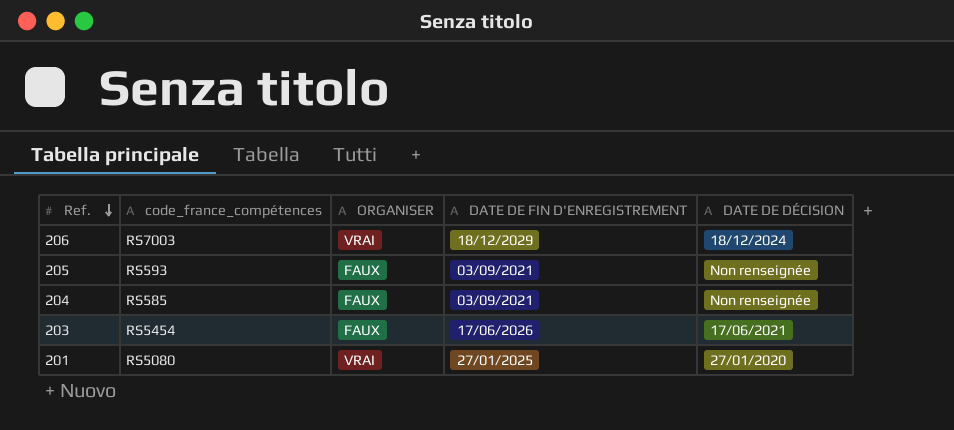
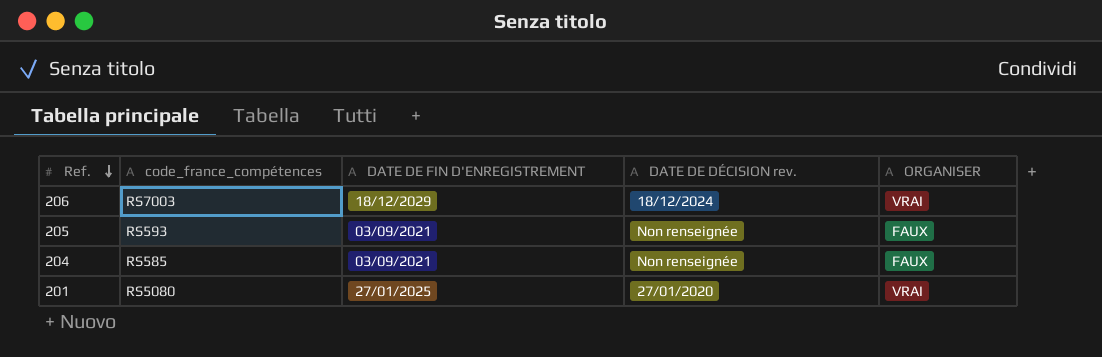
column name: DATE DE DÉCISION -> DATE DE DÉCISION rev.
column ORGANISER | position: 3 -> 5
row 203: RS5454 | FAUX | 17/06/2026 | 17/06/2021 -> none

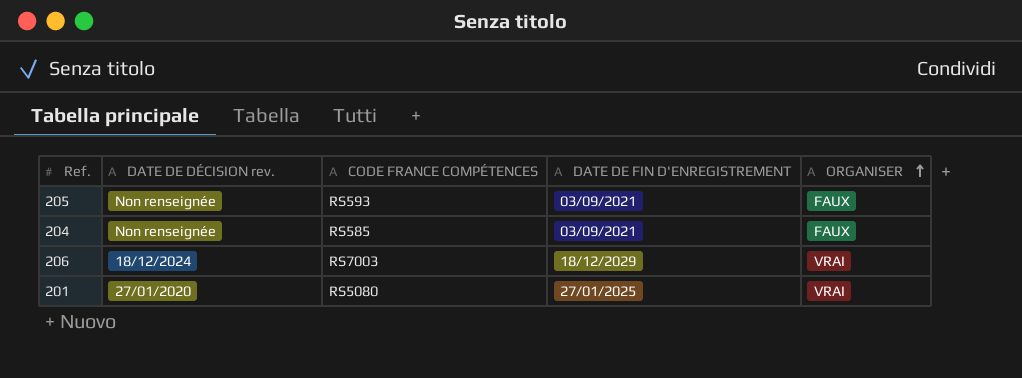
row order: Ref. descending -> ORGANISER ascending
column DATE DE DÉCISION rev. | position: 4 -> 2
column name: code_france_compétences -> CODE FRANCE COMPÉTENCES

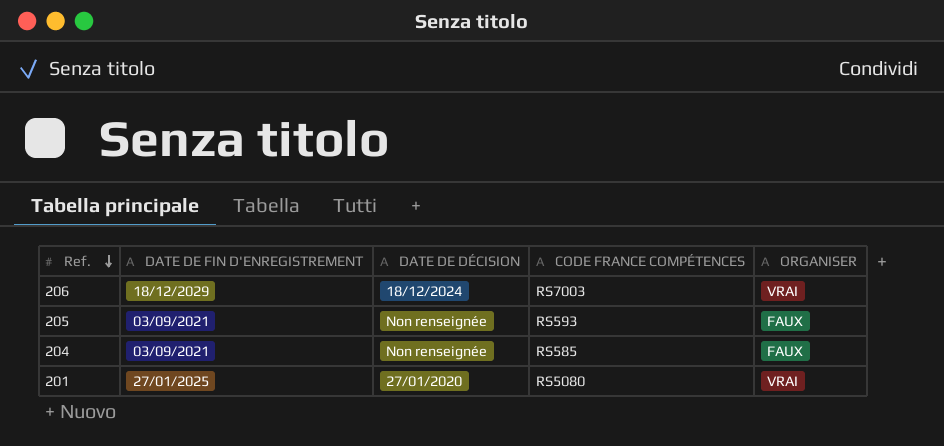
row order: ORGANISER ascending -> Ref. descending
column DATE DE FIN D'ENREGISTREMENT | position: 4 -> 2
column name: DATE DE DÉCISION rev. -> DATE DE DÉCISION

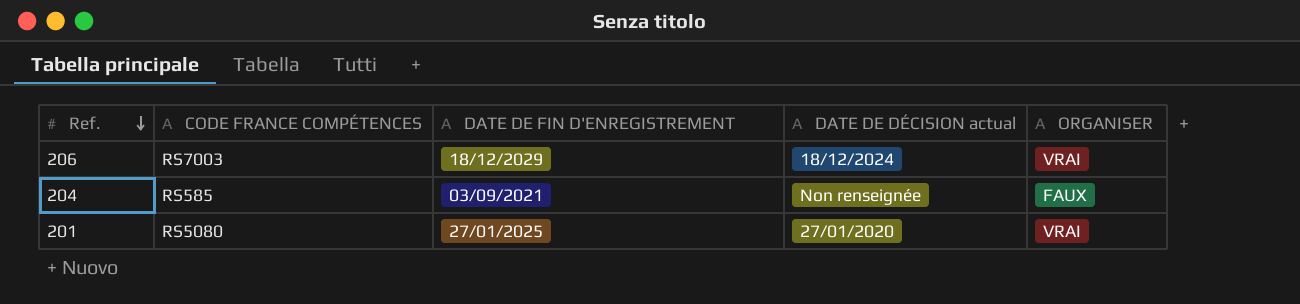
column CODE FRANCE COMPÉTENCES | position: 4 -> 2
column name: DATE DE DÉCISION -> DATE DE DÉCISION actual
row 205: 03/09/2021 | Non renseignée | RS593 | FAUX -> none

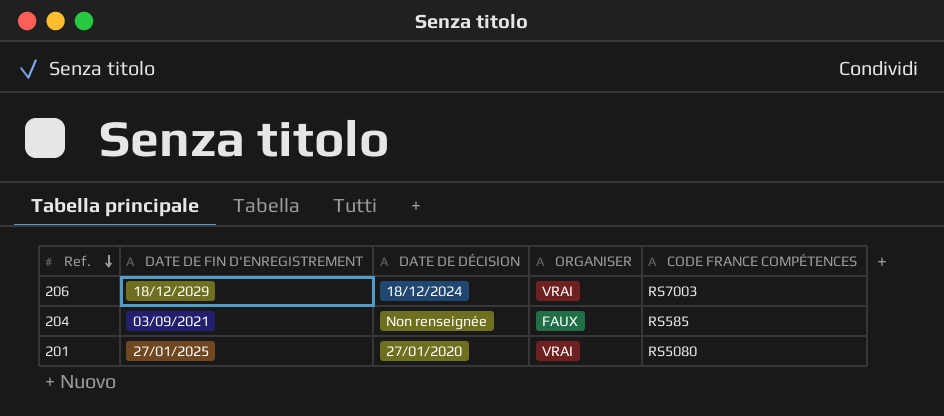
column name: DATE DE DÉCISION actual -> DATE DE DÉCISION
column CODE FRANCE COMPÉTENCES | position: 2 -> 5

